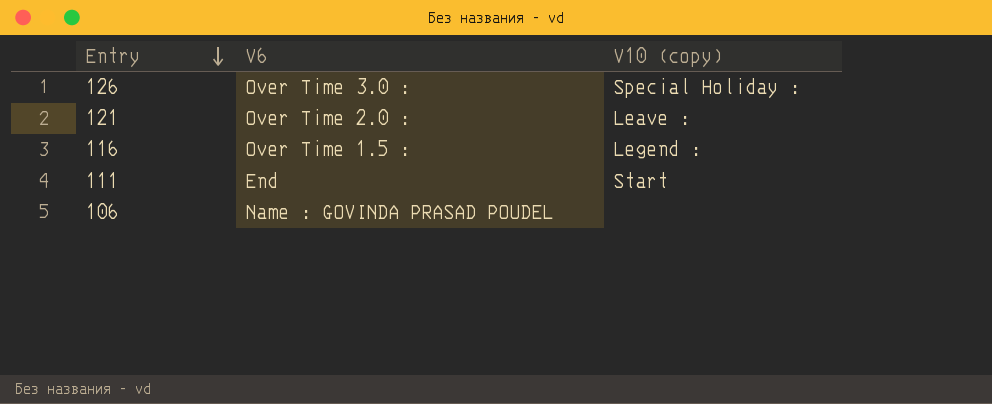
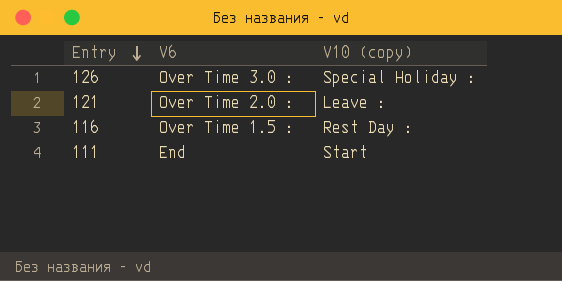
row 106: Name : GOVINDA PRASAD POUDEL | none -> none
116 | V10 (copy): Legend : -> Rest Day :

